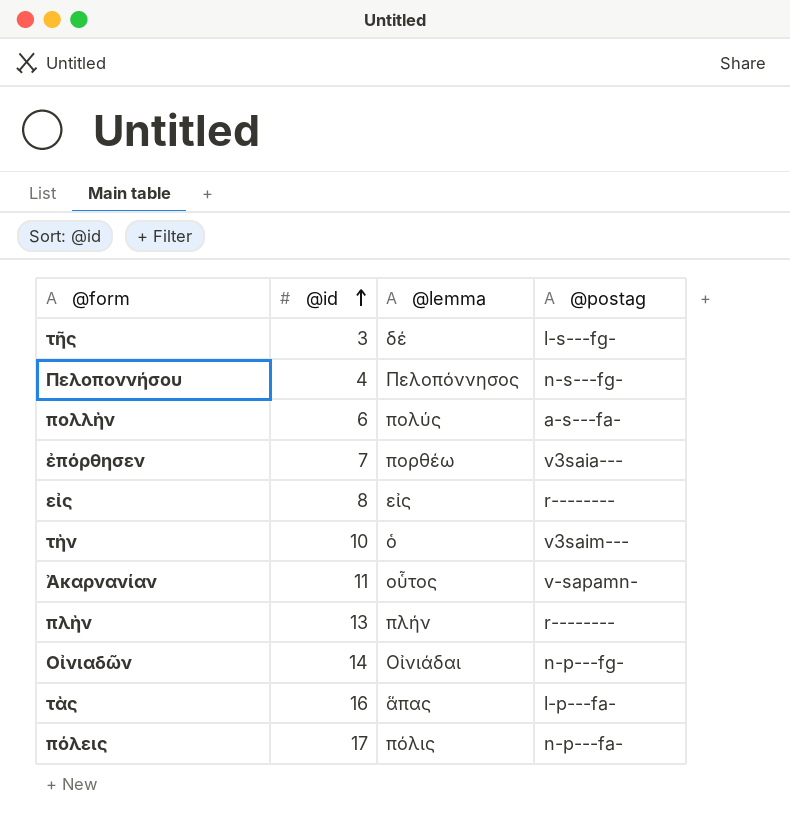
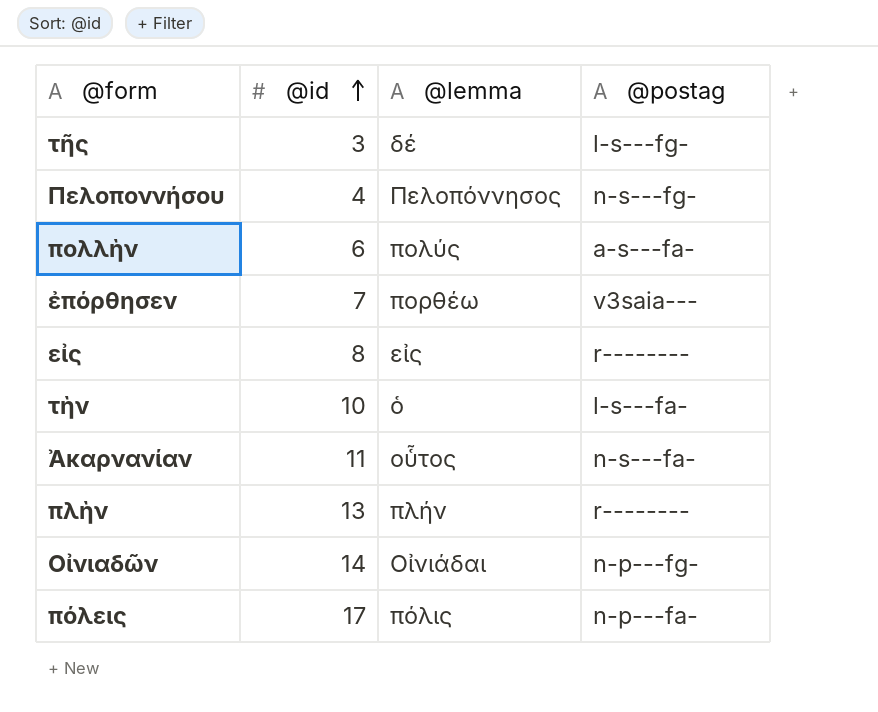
row τὰς: 16 | ἅπας | l-p---fa- -> none
τὴν | @postag: v3saim--- -> l-s---fa-
Ἀκαρνανίαν | @postag: v-sapamn- -> n-s---fa-

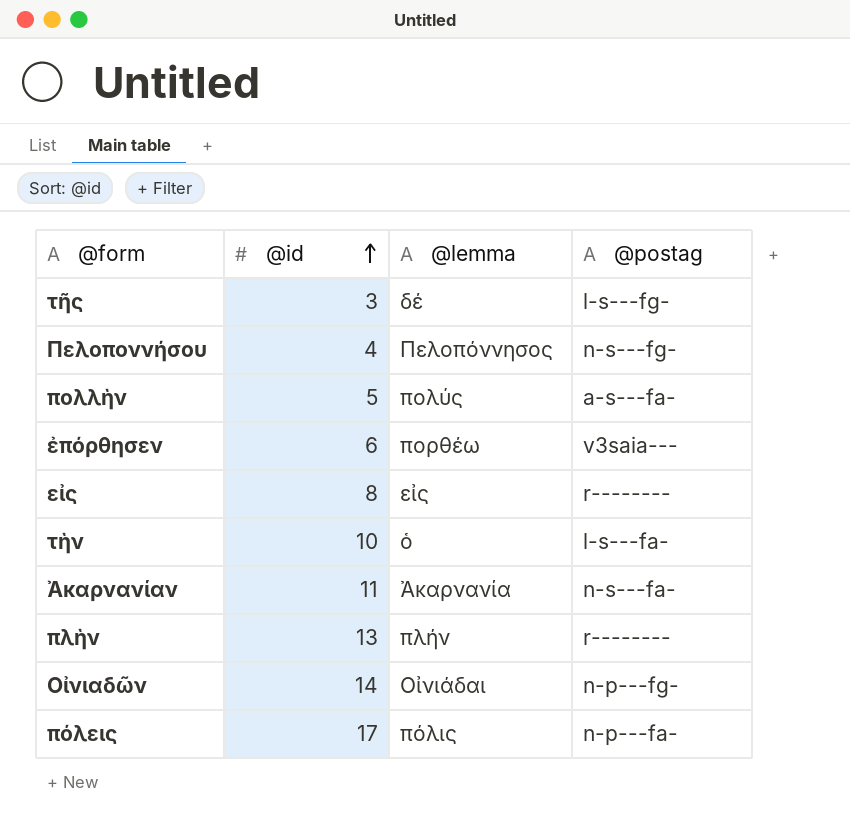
πολλὴν | @id: 6 -> 5
ἐπόρθησεν | @id: 7 -> 6
Ἀκαρνανίαν | @lemma: οὗτος -> Ἀκαρνανία

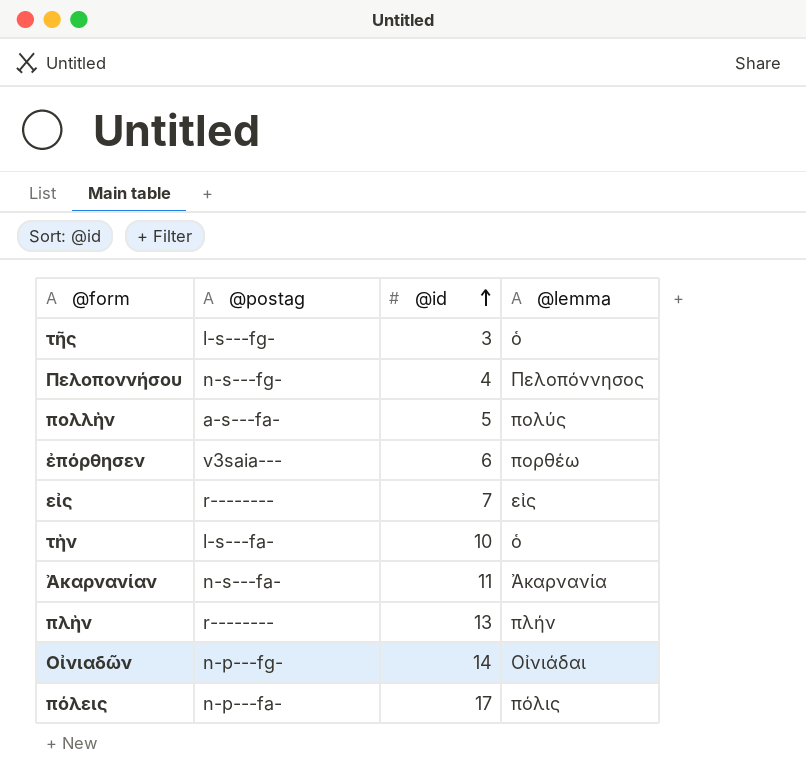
column @postag | position: 4 -> 2
τῆς | @lemma: δέ -> ὁ
εἰς | @id: 8 -> 7

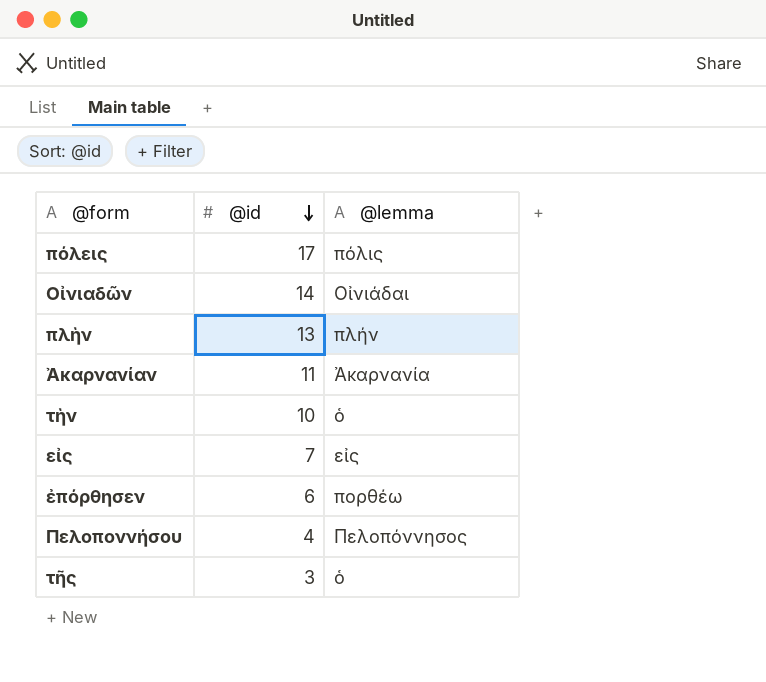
row order: @id ascending -> @id descending
column @postag | position: 2 -> none
row πολλὴν: a-s---fa- | 5 | πολύς -> none

